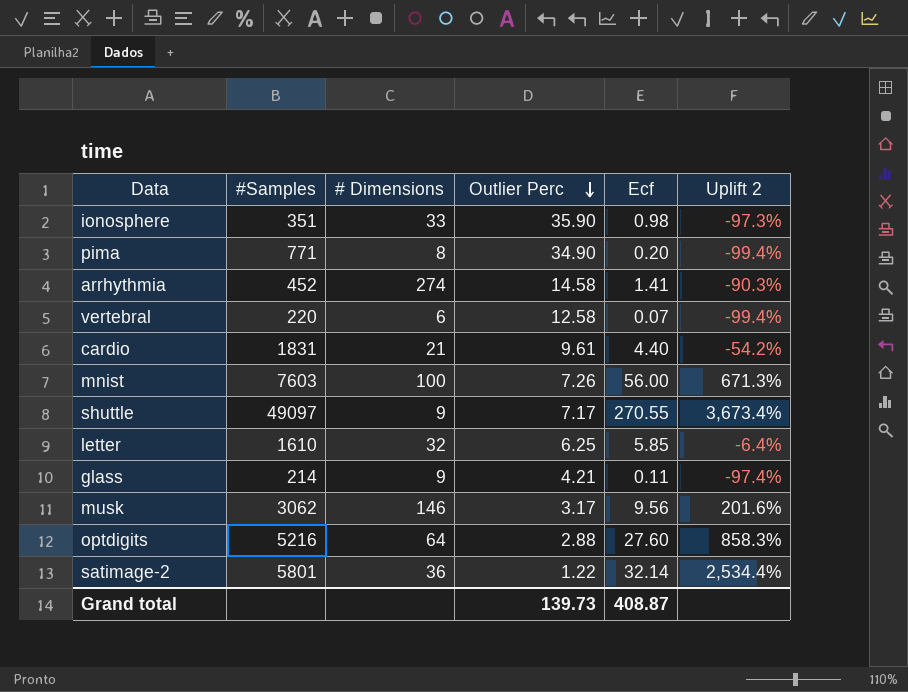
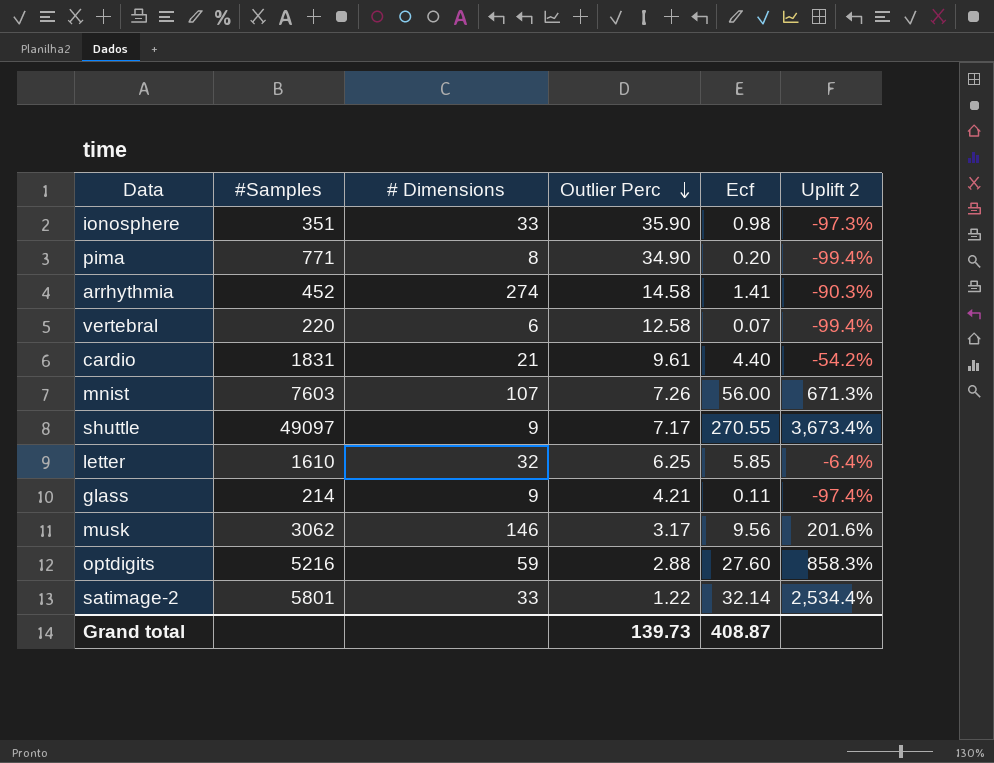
mnist | # Dimensions: 100 -> 107
optdigits | # Dimensions: 64 -> 59
satimage-2 | # Dimensions: 36 -> 33

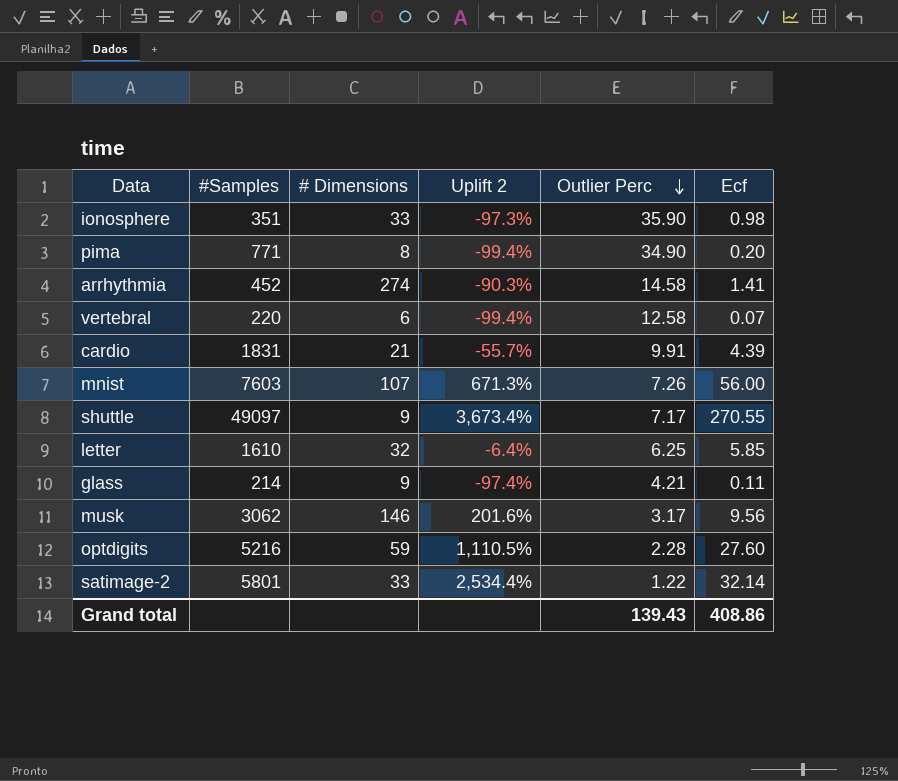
column Uplift 2 | position: 6 -> 4
cardio | Uplift 2: -54.2% -> -55.7%
cardio | Outlier Perc: 9.61 -> 9.91
cardio | Ecf: 4.40 -> 4.39
optdigits | Uplift 2: 858.3% -> 1,110.5%
optdigits | Outlier Perc: 2.88 -> 2.28
Grand total | Outlier Perc: 139.73 -> 139.43
Grand total | Ecf: 408.87 -> 408.86

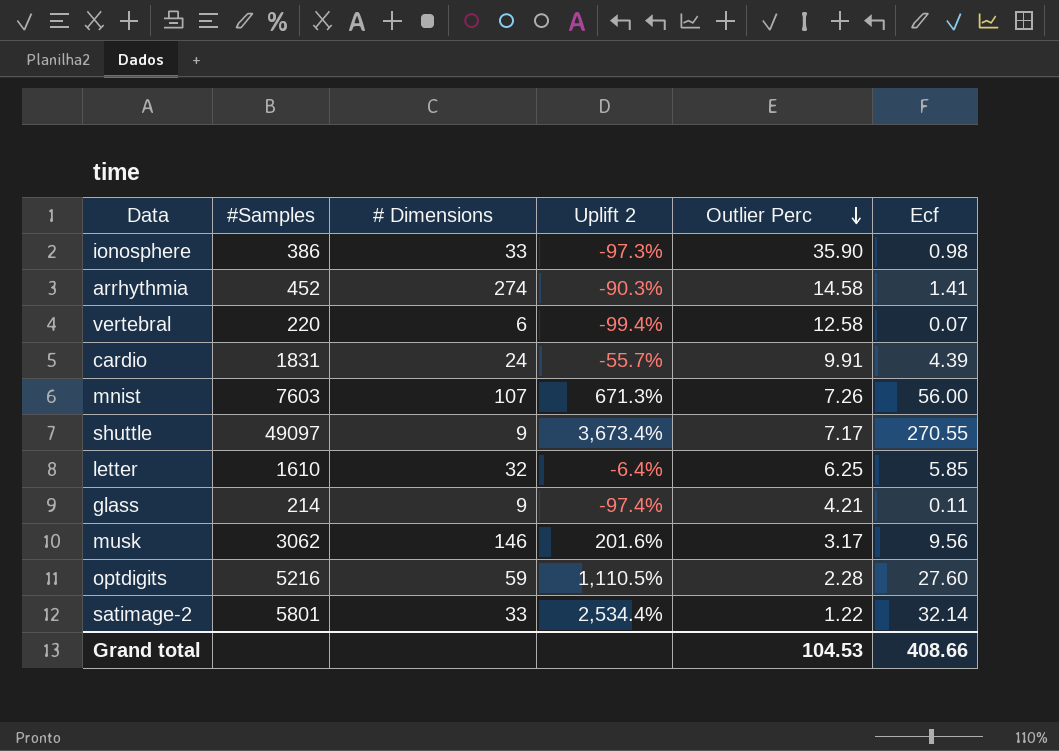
row pima: 771 | 8 | -99.4% | 34.90 | 0.20 -> none
ionosphere | #Samples: 351 -> 386
cardio | # Dimensions: 21 -> 24
Grand total | Outlier Perc: 139.43 -> 104.53
Grand total | Ecf: 408.86 -> 408.66

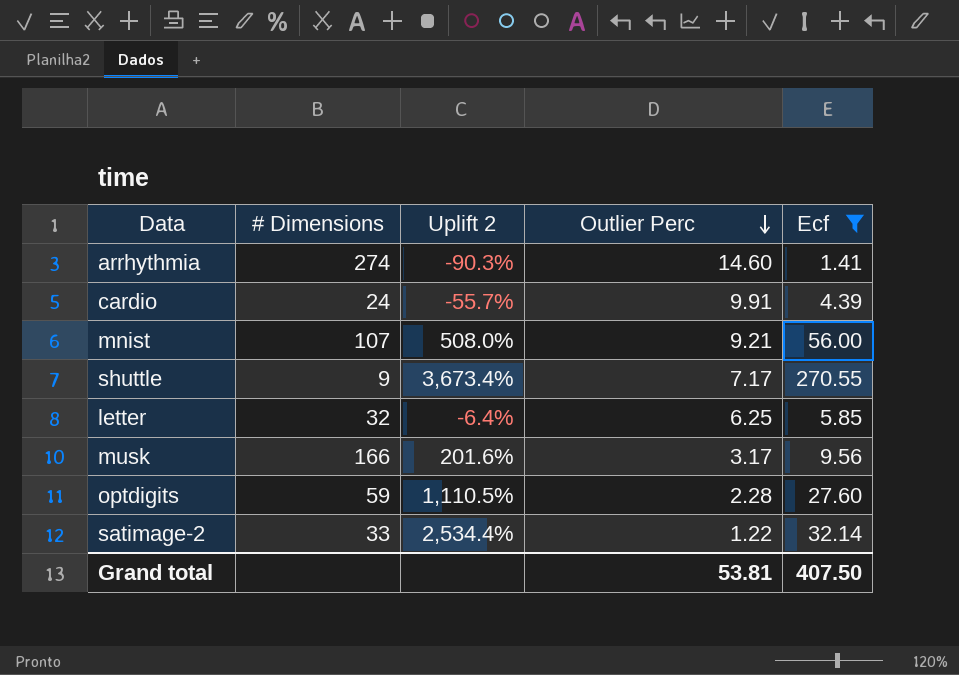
filter: none -> Ecf >= 1.41
column #Samples | position: 2 -> none
arrhythmia | Outlier Perc: 14.58 -> 14.60
mnist | Uplift 2: 671.3% -> 508.0%
mnist | Outlier Perc: 7.26 -> 9.21
musk | # Dimensions: 146 -> 166
Grand total | Outlier Perc: 104.53 -> 53.81
Grand total | Ecf: 408.66 -> 407.50

